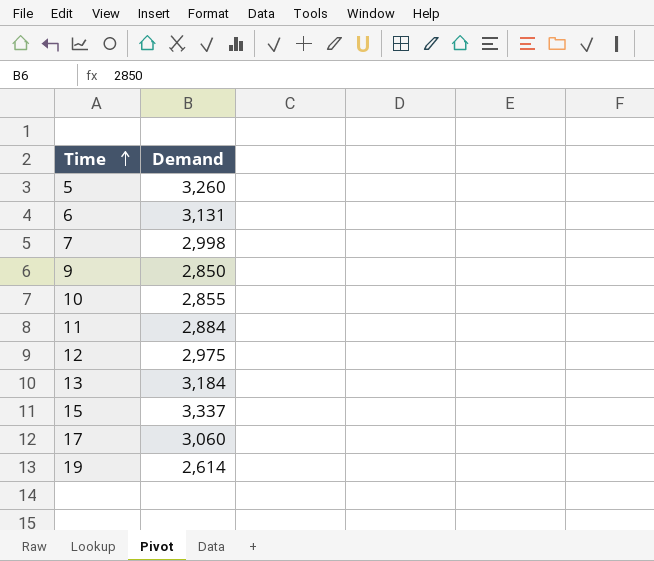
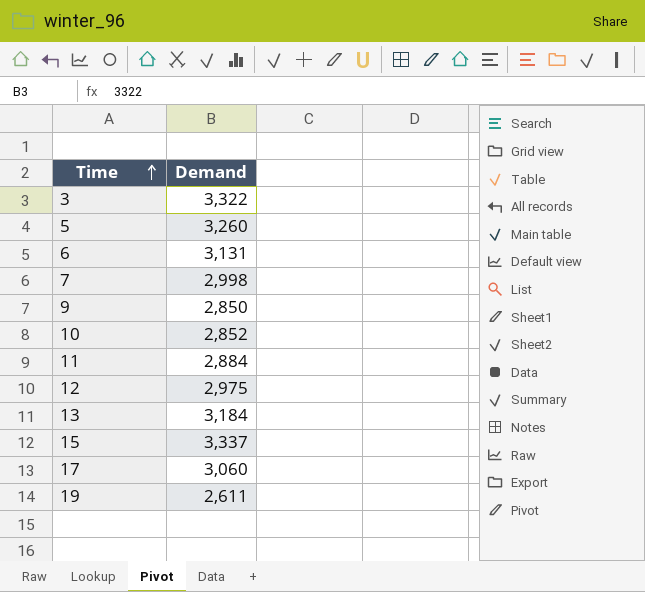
row 3: none -> 3,322
10 | Demand: 2,855 -> 2,852
19 | Demand: 2,614 -> 2,611

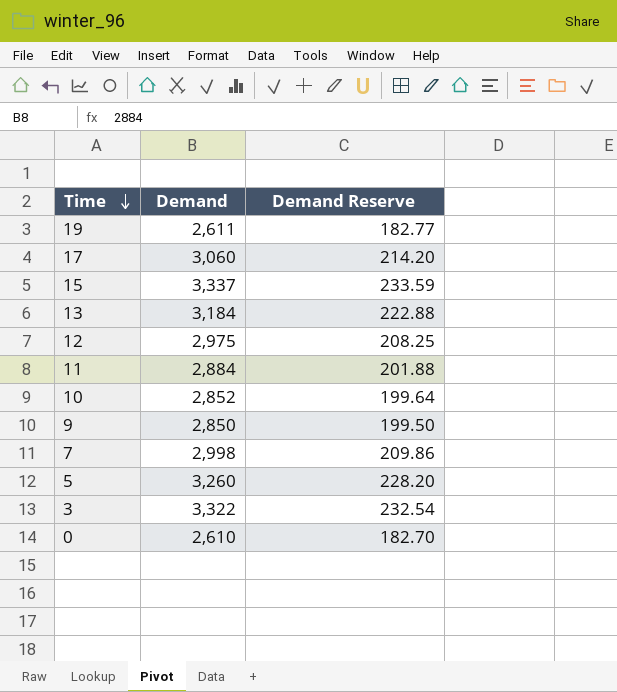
row order: Time ascending -> Time descending
column Demand Reserve | formula: none -> [Demand] * 0.07
row 6: 3,131 -> none
row 0: none -> 2,610 | 182.70

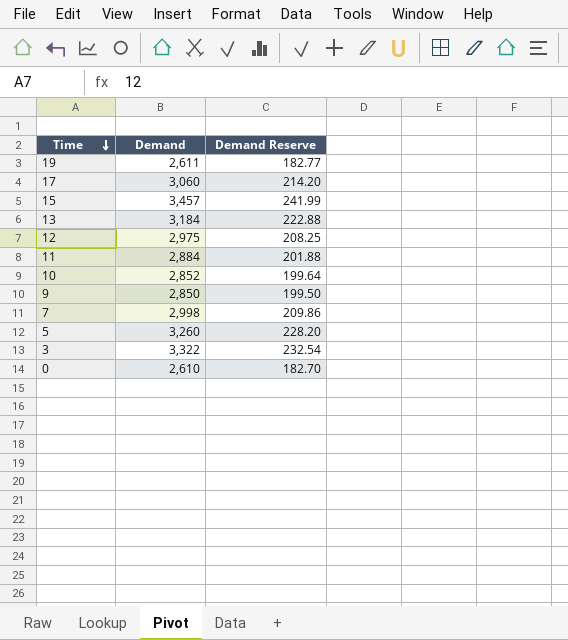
15 | Demand: 3,337 -> 3,457
15 | Demand Reserve: 233.59 -> 241.99

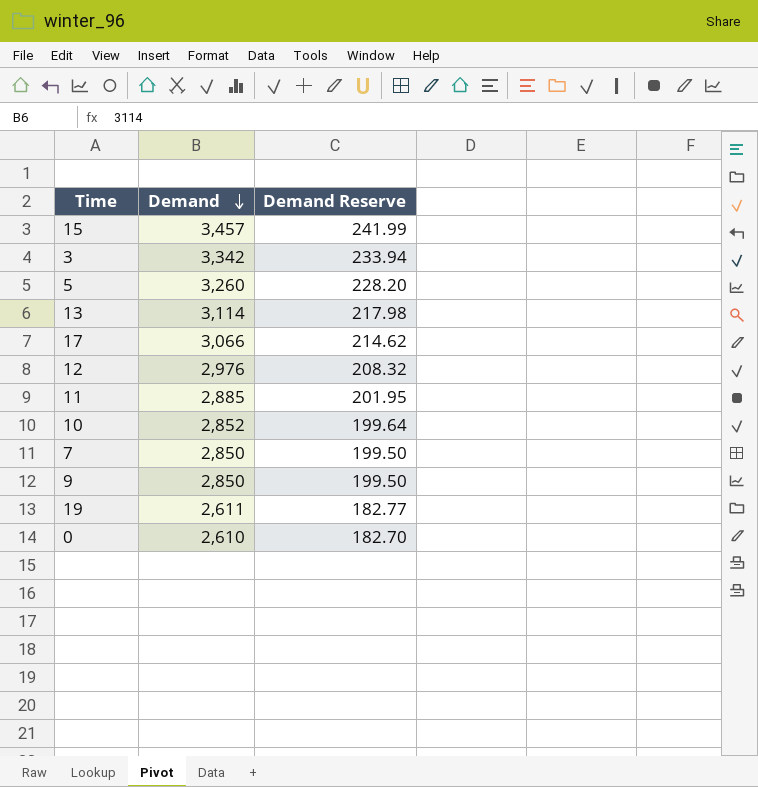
row order: Time descending -> Demand descending
3 | Demand: 3,322 -> 3,342
3 | Demand Reserve: 232.54 -> 233.94
13 | Demand: 3,184 -> 3,114
13 | Demand Reserve: 222.88 -> 217.98
17 | Demand: 3,060 -> 3,066
17 | Demand Reserve: 214.20 -> 214.62
12 | Demand: 2,975 -> 2,976
12 | Demand Reserve: 208.25 -> 208.32
11 | Demand: 2,884 -> 2,885
11 | Demand Reserve: 201.88 -> 201.95
7 | Demand: 2,998 -> 2,850
7 | Demand Reserve: 209.86 -> 199.50

